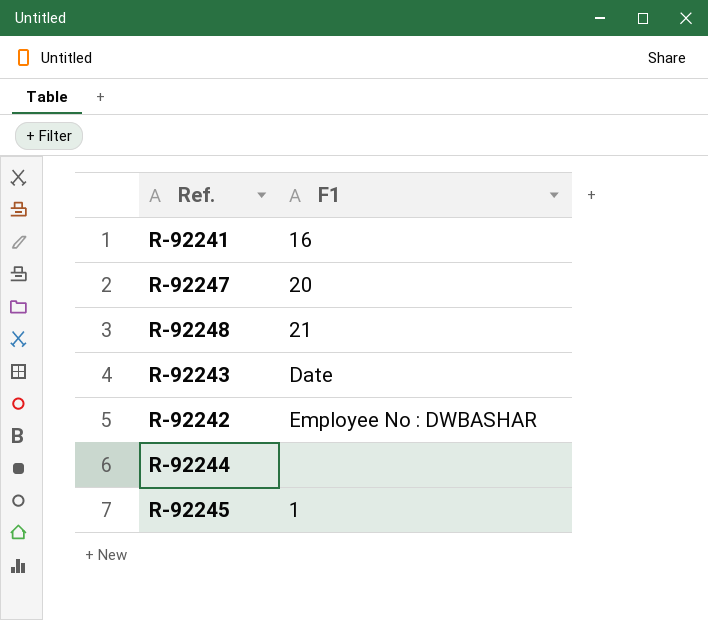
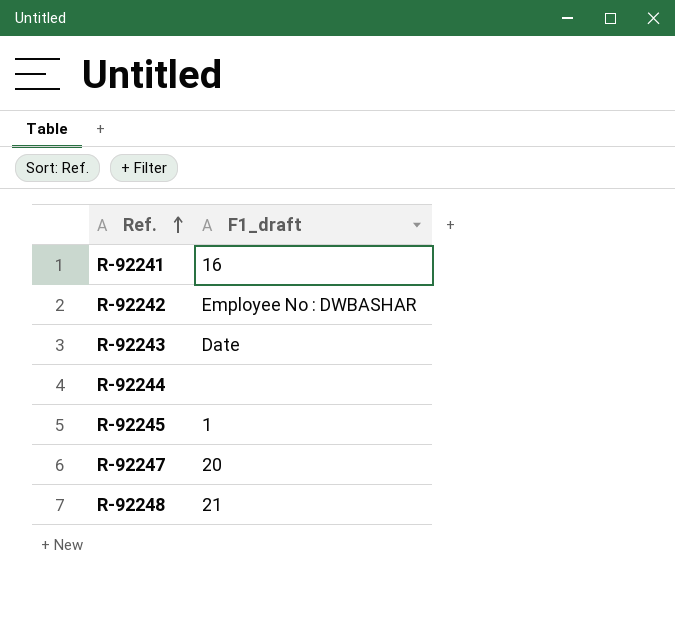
row order: none -> Ref. ascending
column name: F1 -> F1_draft

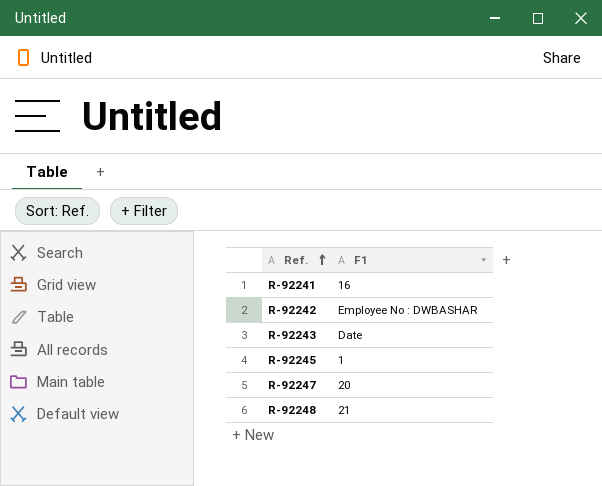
column name: F1_draft -> F1
row R-92244: none -> none

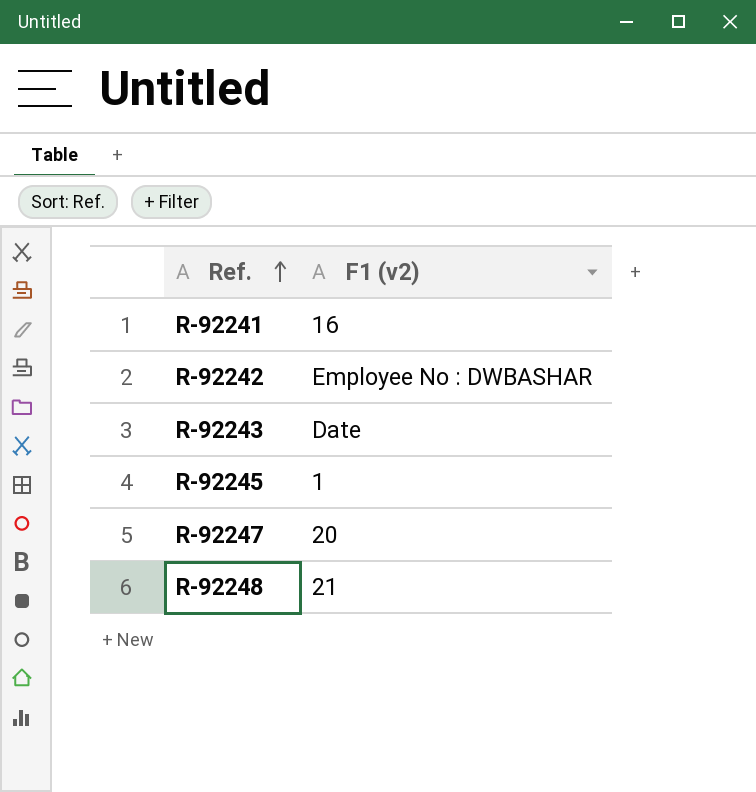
column name: F1 -> F1 (v2)

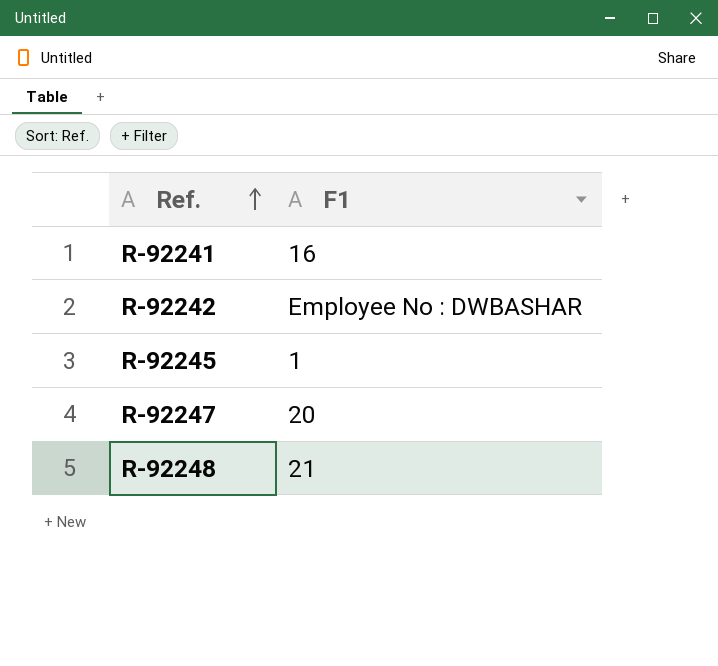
column name: F1 (v2) -> F1
row R-92243: Date -> none

